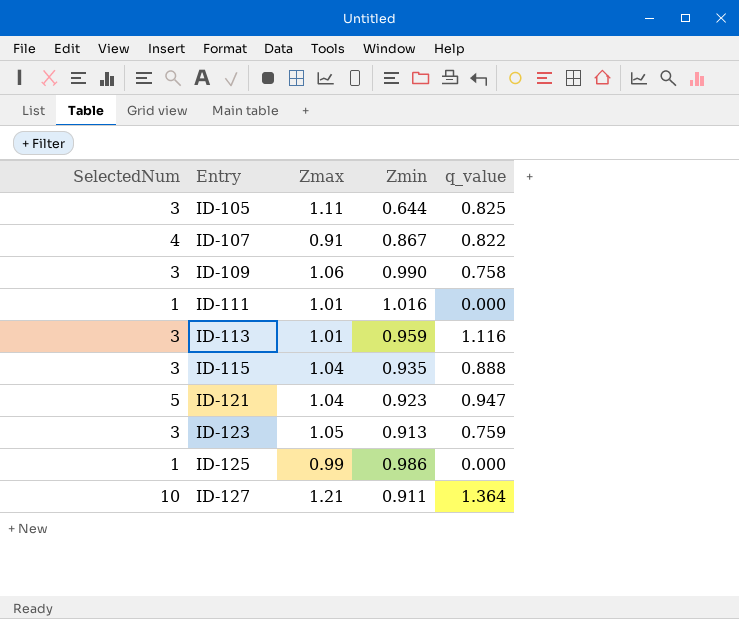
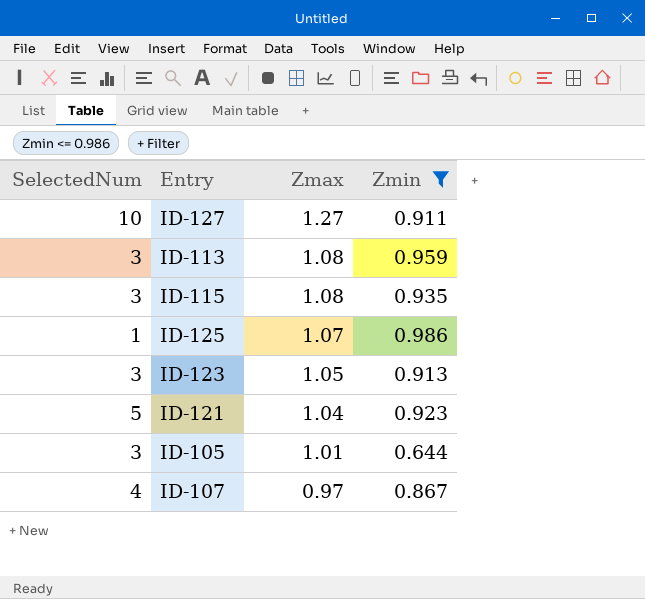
filter: none -> Zmin <= 0.986
row order: Entry ascending -> Zmax descending
column q_value | position: 5 -> none
ID-127 | Zmax: 1.21 -> 1.27
ID-113 | Zmax: 1.01 -> 1.08
ID-115 | Zmax: 1.04 -> 1.08
ID-125 | Zmax: 0.99 -> 1.07
ID-105 | Zmax: 1.11 -> 1.01
ID-107 | Zmax: 0.91 -> 0.97

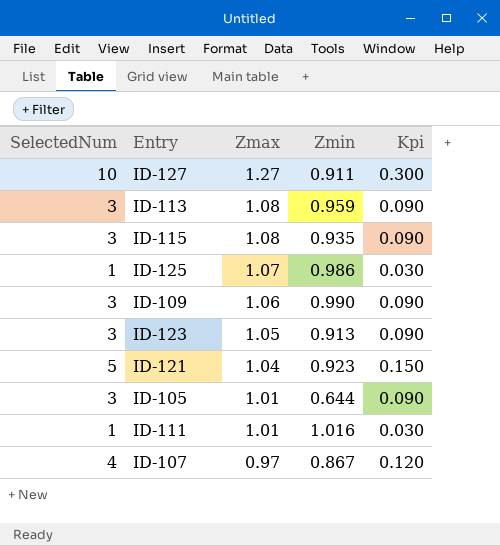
filter: Zmin <= 0.986 -> none
column Kpi | formula: none -> [SelectedNum] * 0.03

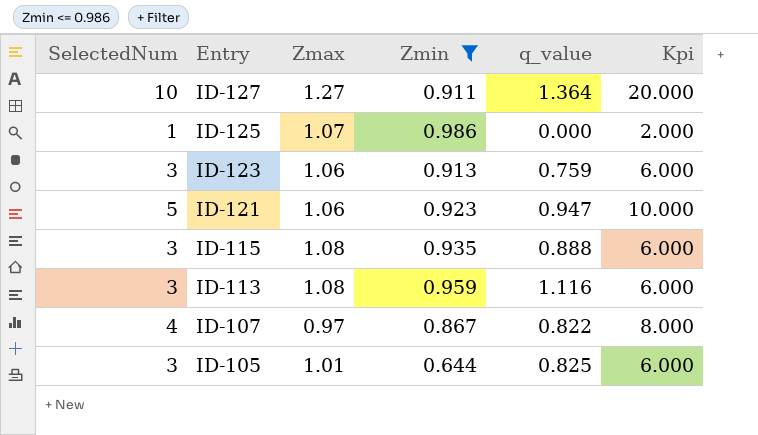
filter: none -> Zmin <= 0.986
row order: Zmax descending -> Entry descending
column q_value | position: none -> 5
column Kpi | formula: [SelectedNum] * 0.03 -> [SelectedNum] * 2
ID-123 | Zmax: 1.05 -> 1.06
ID-121 | Zmax: 1.04 -> 1.06

